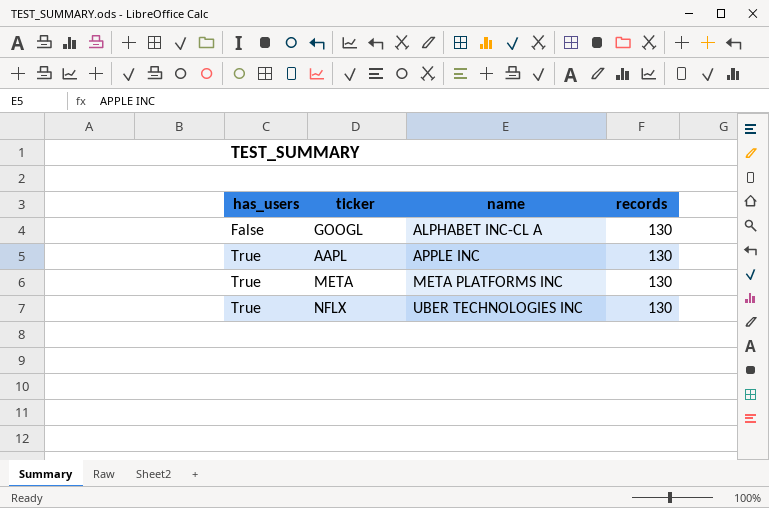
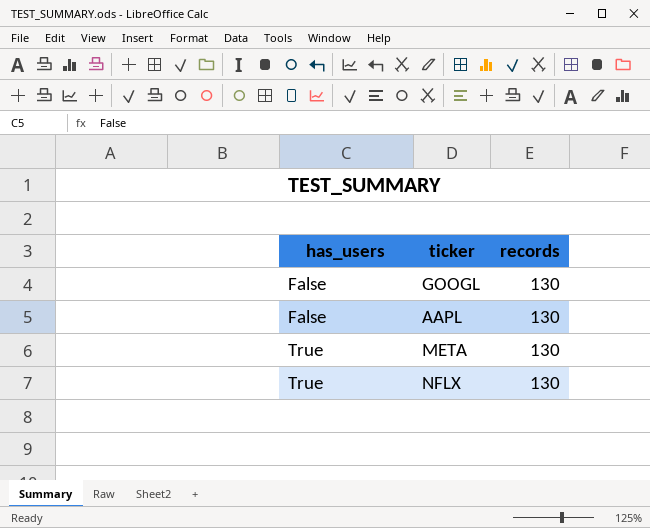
column name | position: 3 -> none
AAPL | has_users: True -> False

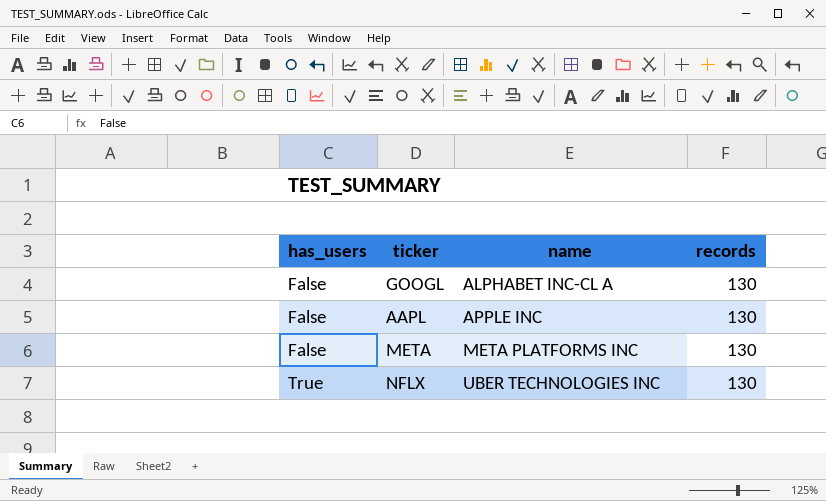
column name | position: none -> 3
META | has_users: True -> False

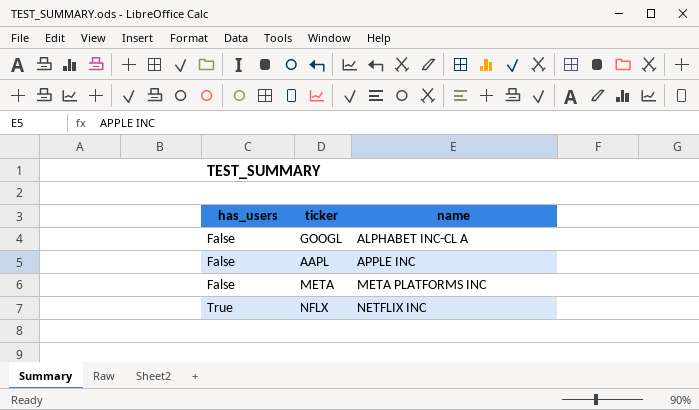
column records | position: 4 -> none
NFLX | name: UBER TECHNOLOGIES INC -> NETFLIX INC

